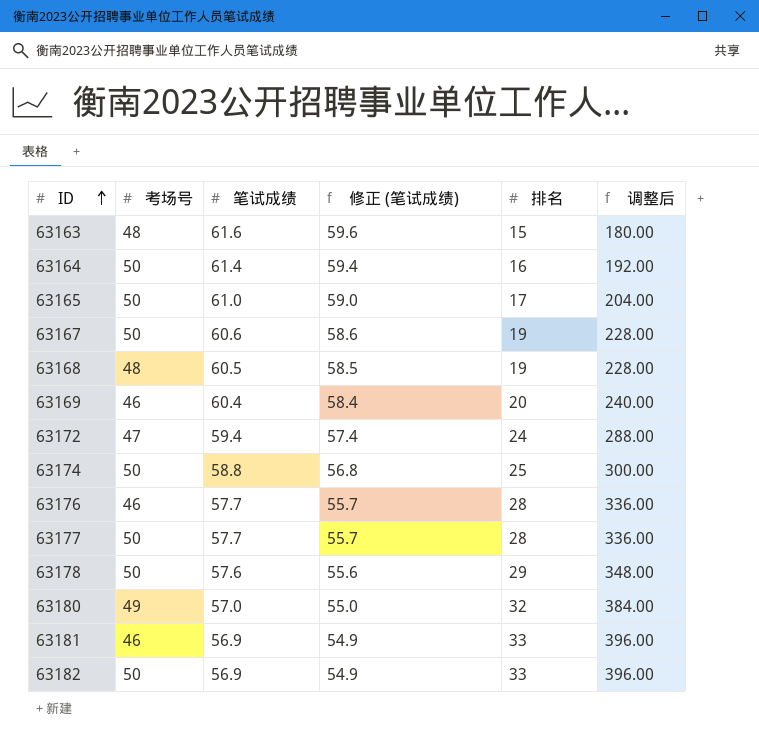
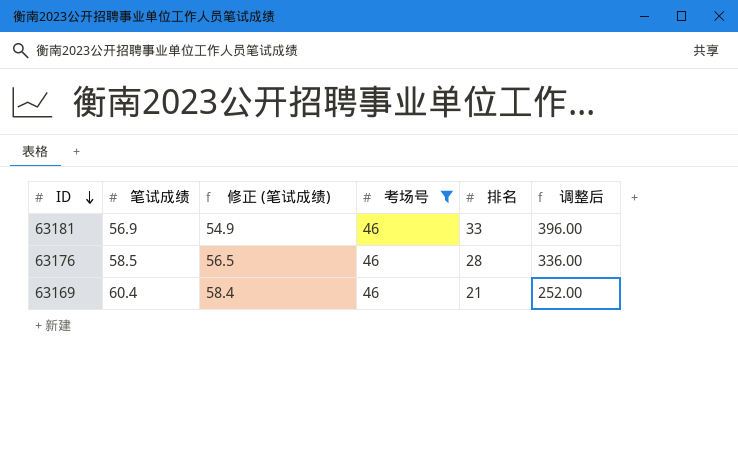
filter: none -> 考场号 = 46
row order: ID ascending -> ID descending
column 考场号 | position: 2 -> 4
63176 | 笔试成绩: 57.7 -> 58.5
63176 | 修正 (笔试成绩): 55.7 -> 56.5
63169 | 排名: 20 -> 21
63169 | 调整后: 240.00 -> 252.00

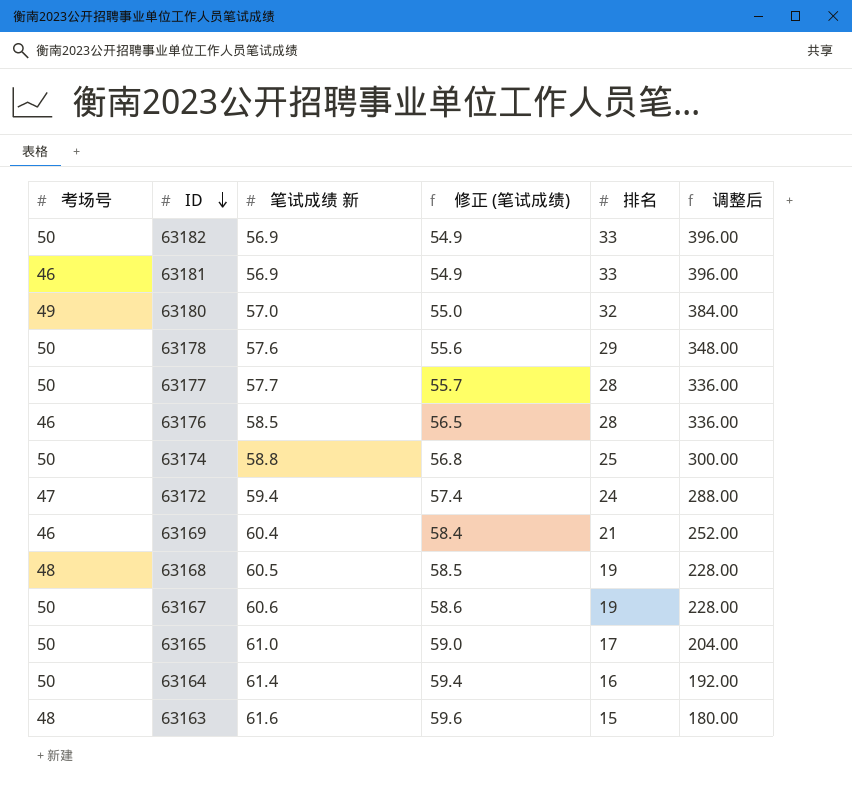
filter: 考场号 = 46 -> none
column 考场号 | position: 4 -> 1
column name: 笔试成绩 -> 笔试成绩 新

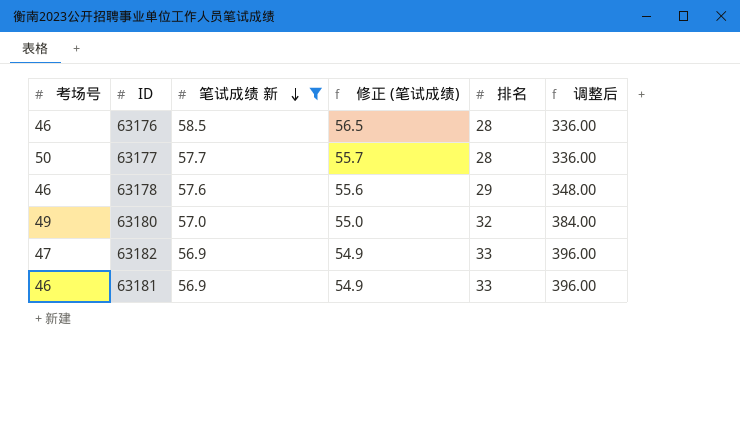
filter: none -> 笔试成绩 新 <= 58.5
row order: ID descending -> 笔试成绩 新 descending
63178 | 考场号: 50 -> 46
63182 | 考场号: 50 -> 47

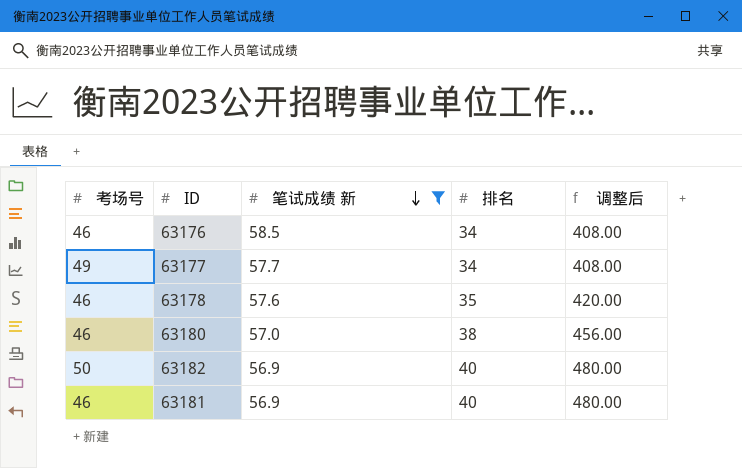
column 修正 (笔试成绩) | formula: [笔试成绩 新] - 2 -> none
63176 | 排名: 28 -> 34
63176 | 调整后: 336.00 -> 408.00
63177 | 考场号: 50 -> 49
63177 | 排名: 28 -> 34
63177 | 调整后: 336.00 -> 408.00
63178 | 排名: 29 -> 35
63178 | 调整后: 348.00 -> 420.00
63180 | 考场号: 49 -> 46
63180 | 排名: 32 -> 38
63180 | 调整后: 384.00 -> 456.00
63182 | 考场号: 47 -> 50
63182 | 排名: 33 -> 40
63182 | 调整后: 396.00 -> 480.00
63181 | 排名: 33 -> 40
63181 | 调整后: 396.00 -> 480.00

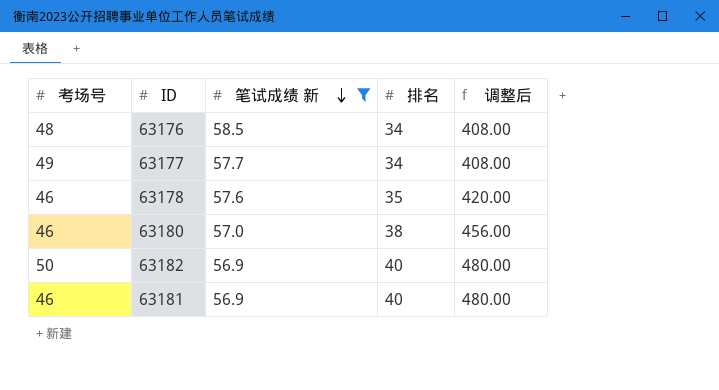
63176 | 考场号: 46 -> 48

